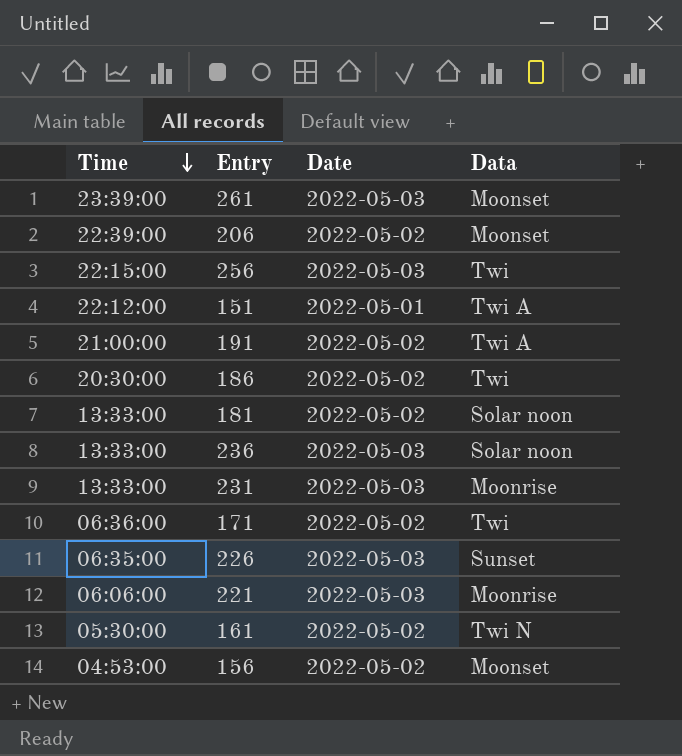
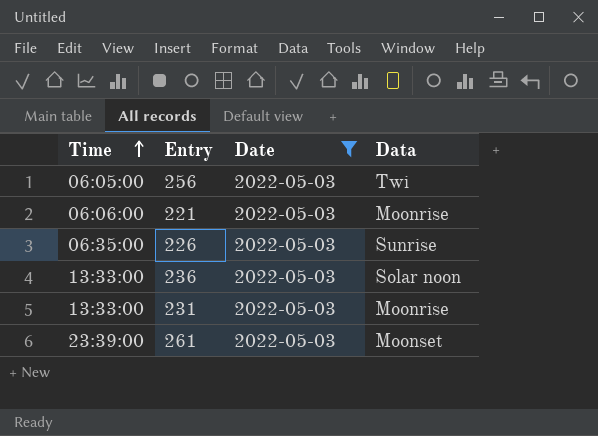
filter: none -> Date = 2022-05-03
row order: Time descending -> Time ascending
256 | Time: 22:15:00 -> 06:05:00
226 | Data: Sunset -> Sunrise

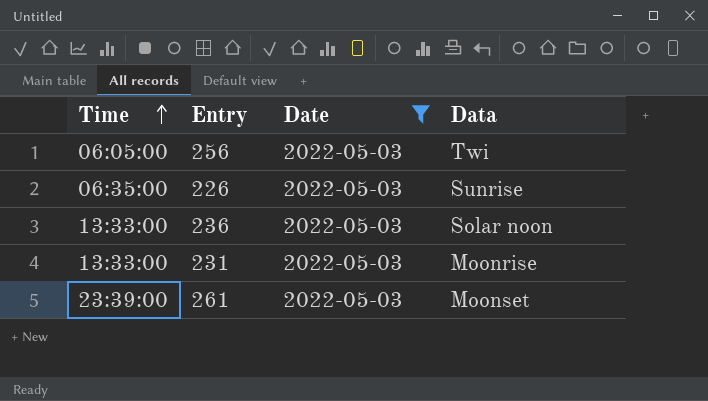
row 221: 06:06:00 | 2022-05-03 | Moonrise -> none

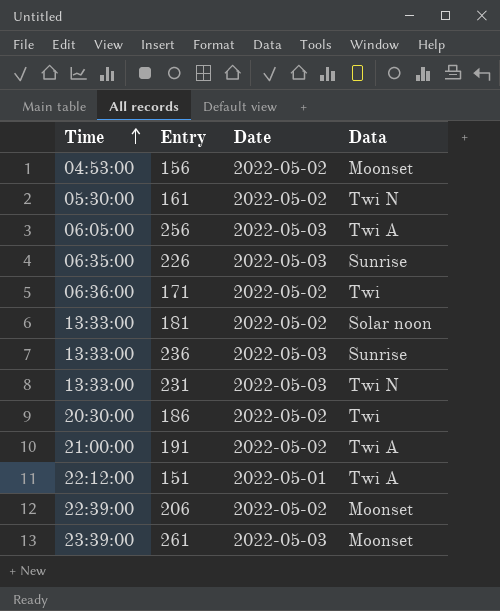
filter: Date = 2022-05-03 -> none
256 | Data: Twi -> Twi A
236 | Data: Solar noon -> Sunrise
231 | Data: Moonrise -> Twi N

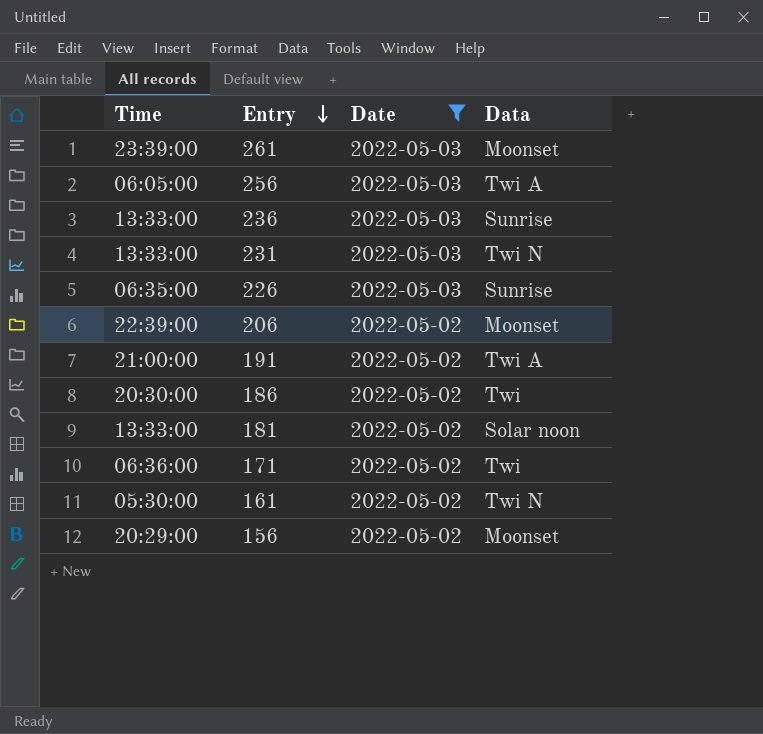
filter: none -> Date != 2022-05-01
row order: Time ascending -> Entry descending
156 | Time: 04:53:00 -> 20:29:00

